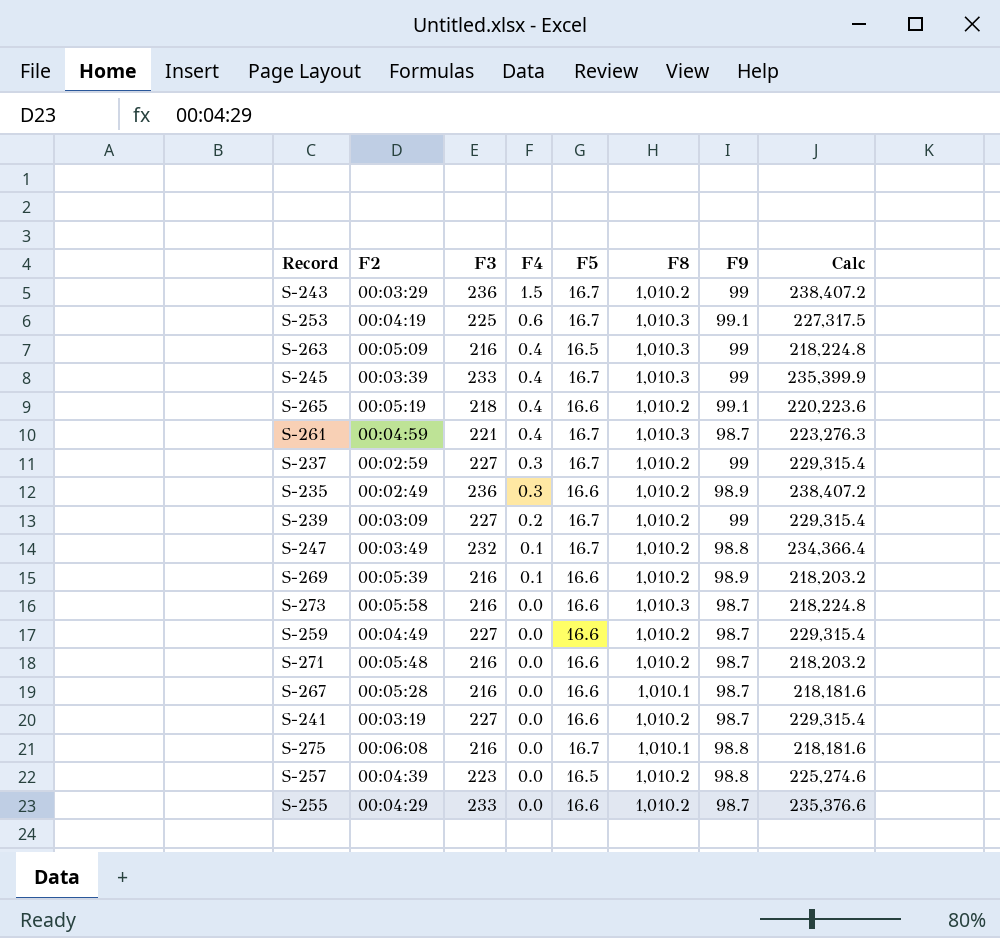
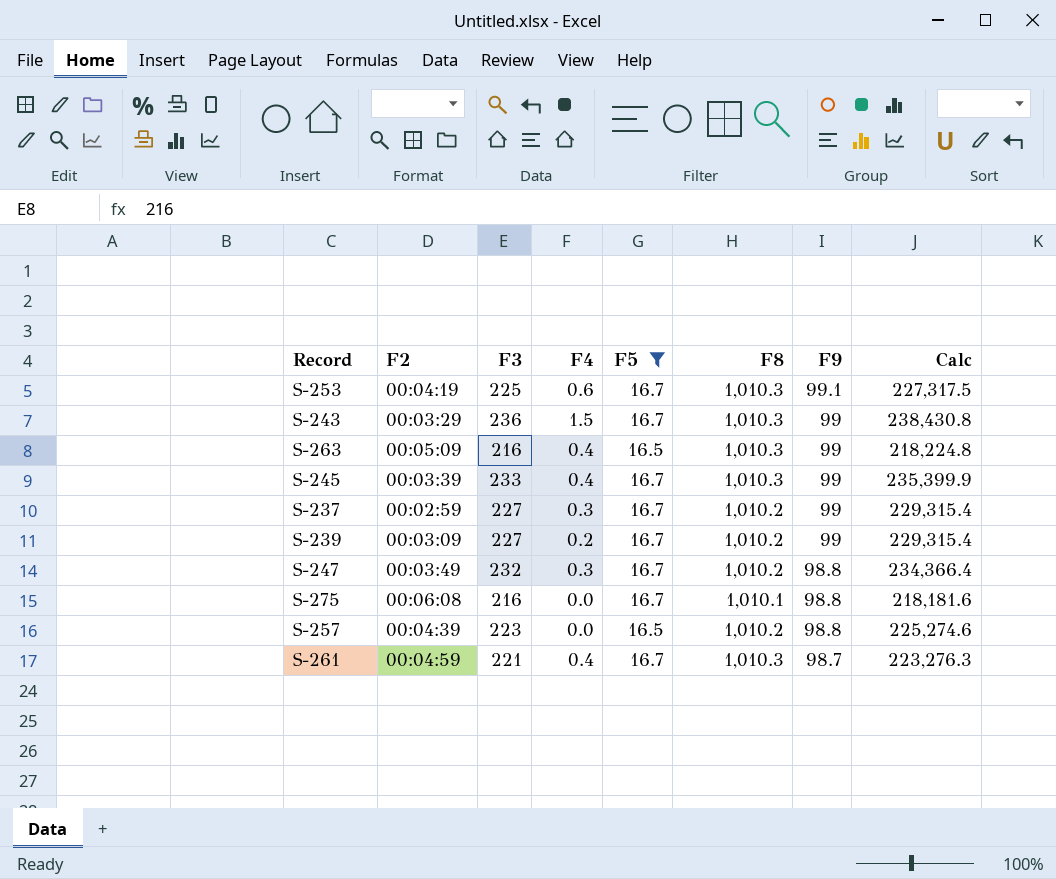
filter: none -> F5 != 16.6
row order: F4 descending -> F9 descending
S-243 | F8: 1,010.2 -> 1,010.3
S-243 | Calc: 238,407.2 -> 238,430.8
S-247 | F4: 0.1 -> 0.3

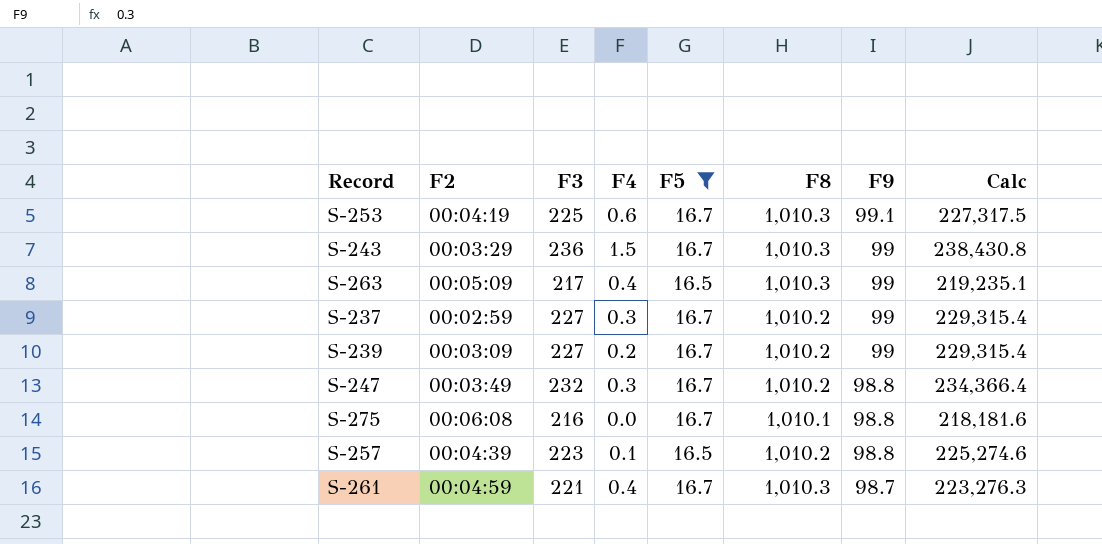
row S-245: 00:03:39 | 233 | 0.4 | 16.7 | 1,010.3 | 99 | 235,399.9 -> none
S-263 | F3: 216 -> 217
S-263 | Calc: 218,224.8 -> 219,235.1
S-257 | F4: 0.0 -> 0.1

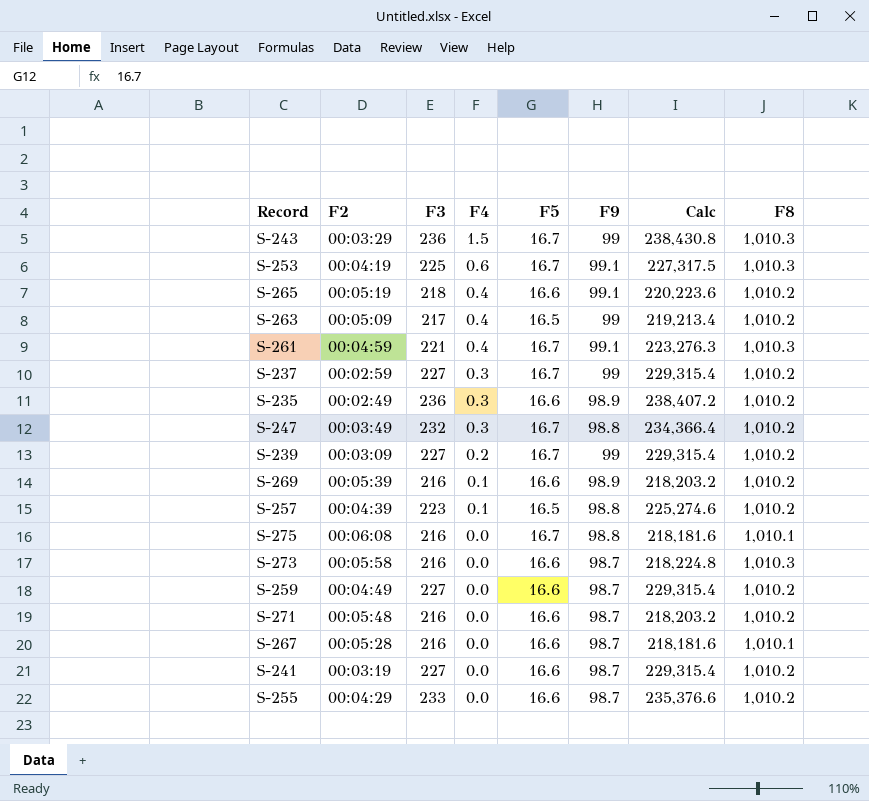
filter: F5 != 16.6 -> none
row order: F9 descending -> F4 descending
column F8 | position: 6 -> 8
S-263 | Calc: 219,235.1 -> 219,213.4
S-263 | F8: 1,010.3 -> 1,010.2
S-261 | F9: 98.7 -> 99.1

